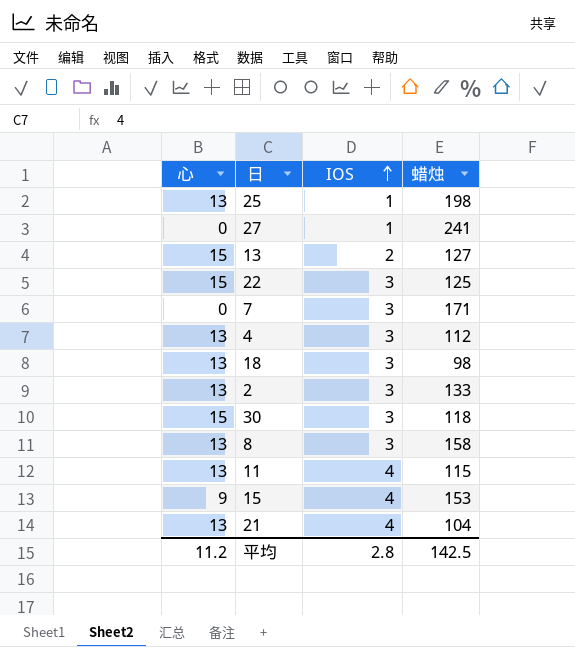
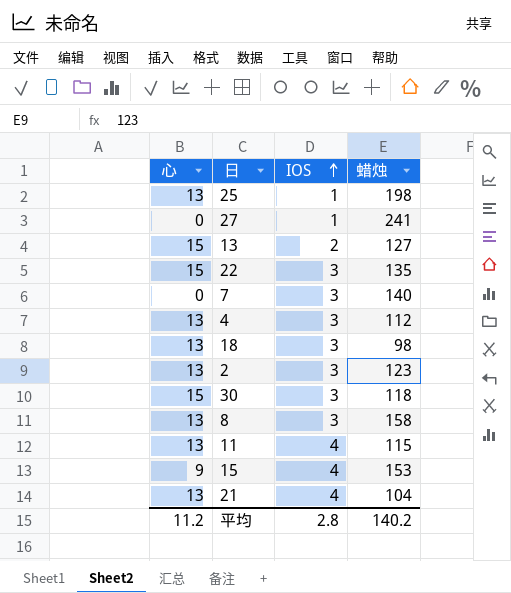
22 | 蜡烛: 125 -> 135
7 | 蜡烛: 171 -> 140
2 | 蜡烛: 133 -> 123
平均 | 蜡烛: 142.5 -> 140.2

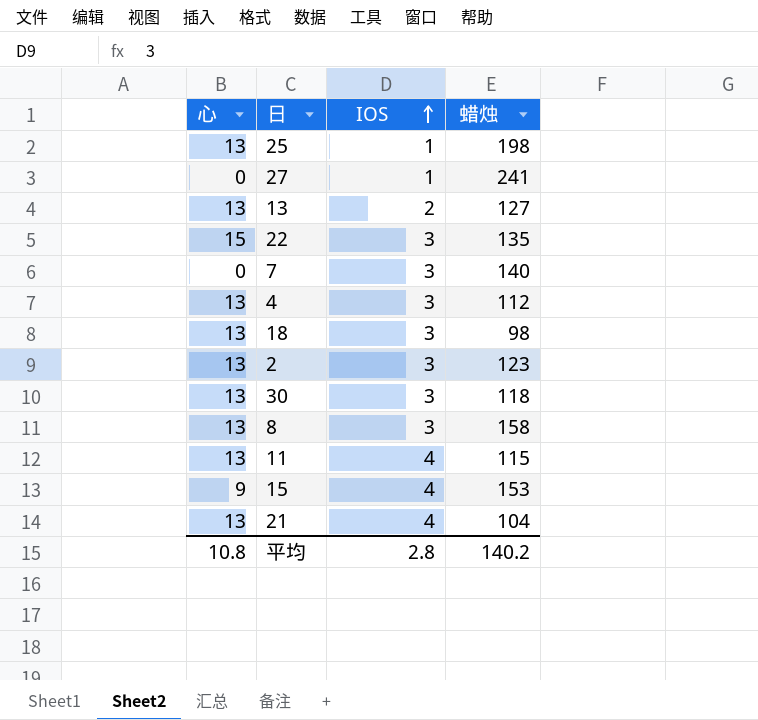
13 | 心: 15 -> 13
30 | 心: 15 -> 13
平均 | 心: 11.2 -> 10.8

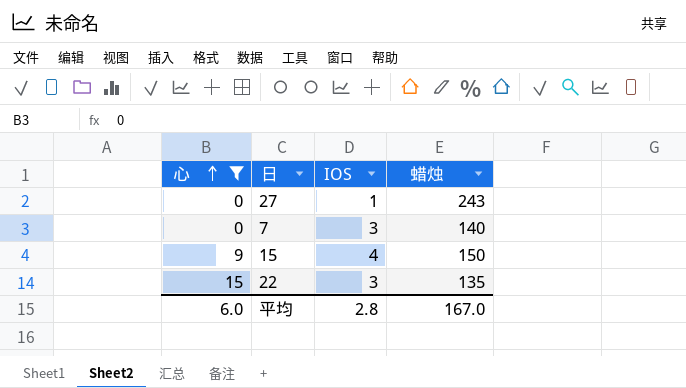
filter: none -> 心 != 13
row order: IOS ascending -> 心 ascending
27 | 蜡烛: 241 -> 243
15 | 蜡烛: 153 -> 150
平均 | 心: 10.8 -> 6.0
平均 | 蜡烛: 140.2 -> 167.0

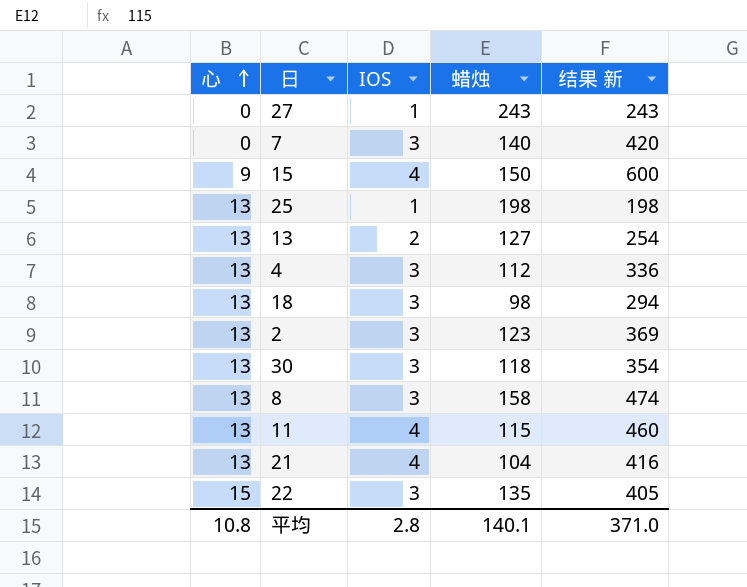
filter: 心 != 13 -> none
column 结果 新 | formula: none -> [IOS] * [蜡烛]
平均 | 心: 6.0 -> 10.8
平均 | 蜡烛: 167.0 -> 140.1

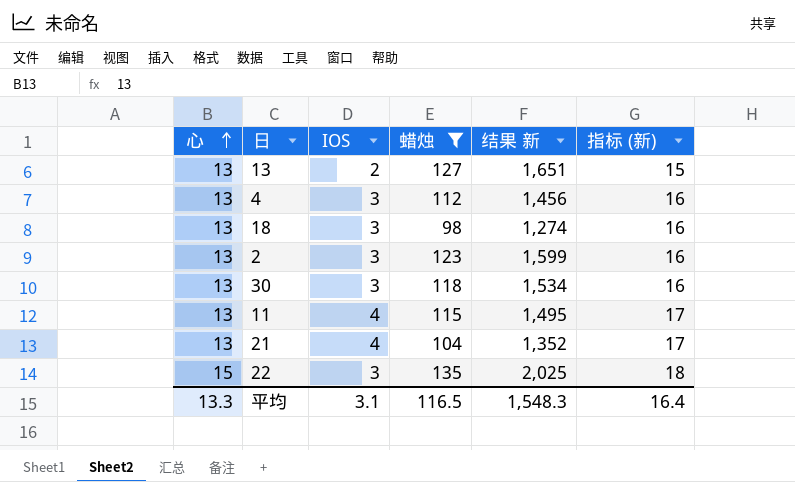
filter: none -> 蜡烛 <= 135
column 结果 新 | formula: [IOS] * [蜡烛] -> [心] * [蜡烛]
column 指标 (新) | formula: none -> [心] + [IOS]
平均 | 心: 10.8 -> 13.3
平均 | IOS: 2.8 -> 3.1
平均 | 蜡烛: 140.1 -> 116.5
平均 | 结果 新: 371.0 -> 1,548.3

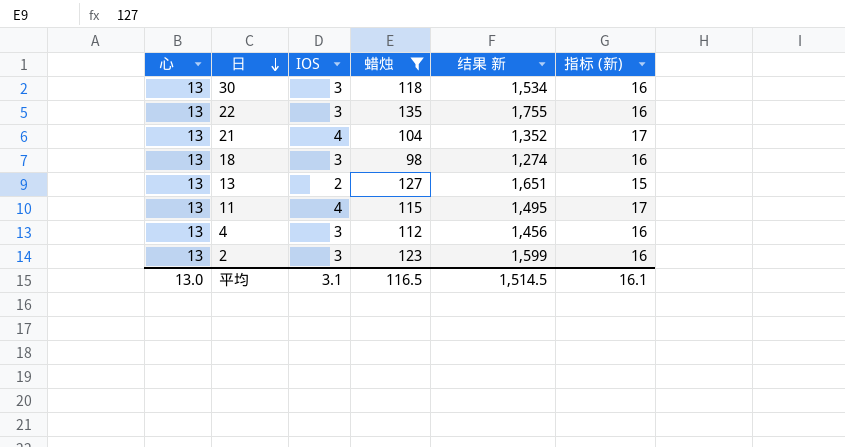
row order: 心 ascending -> 日 descending
22 | 心: 15 -> 13
22 | 结果 新: 2,025 -> 1,755
22 | 指标 (新): 18 -> 16
平均 | 心: 13.3 -> 13.0
平均 | 结果 新: 1,548.3 -> 1,514.5
平均 | 指标 (新): 16.4 -> 16.1

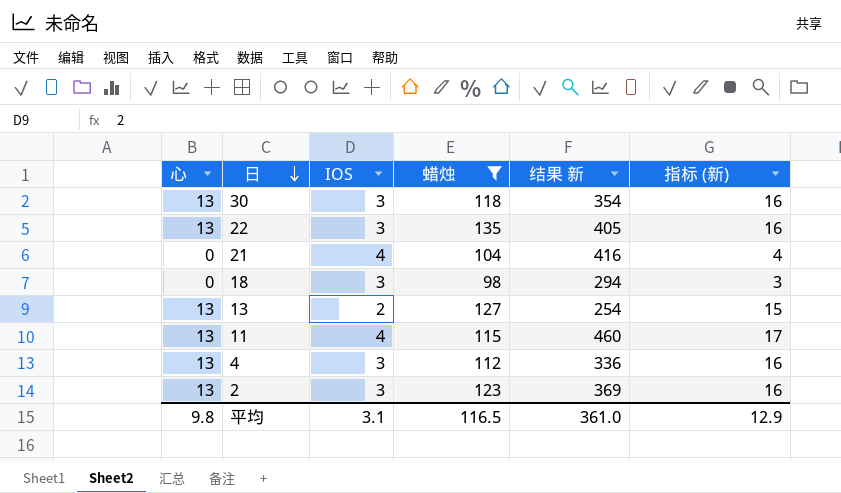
column 结果 新 | formula: [心] * [蜡烛] -> [IOS] * [蜡烛]
21 | 心: 13 -> 0
21 | 指标 (新): 17 -> 4
18 | 心: 13 -> 0
18 | 指标 (新): 16 -> 3
平均 | 心: 13.0 -> 9.8
平均 | 结果 新: 1,514.5 -> 361.0
平均 | 指标 (新): 16.1 -> 12.9

